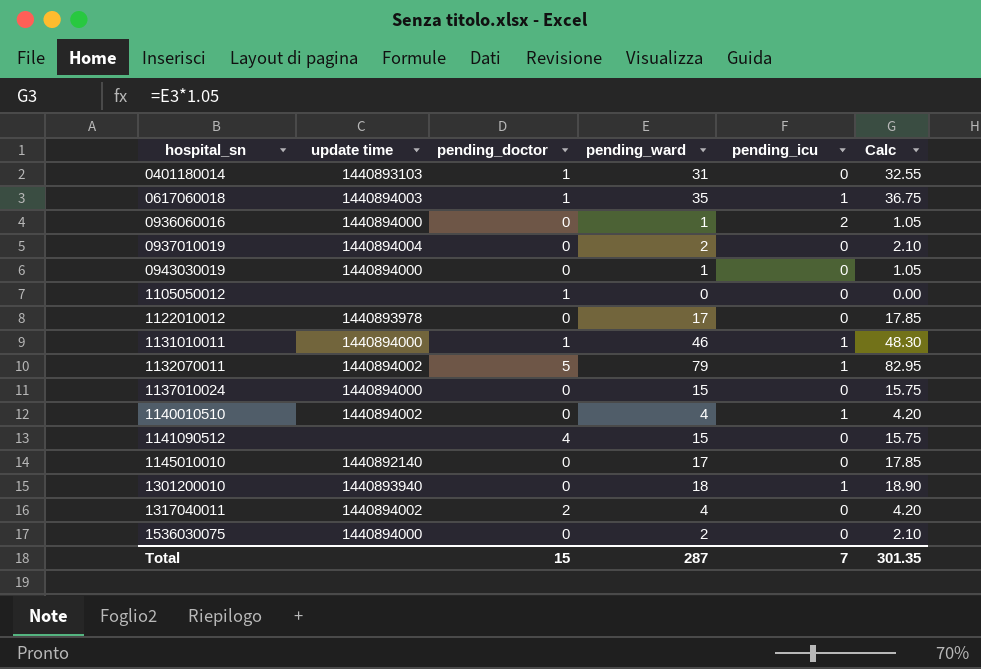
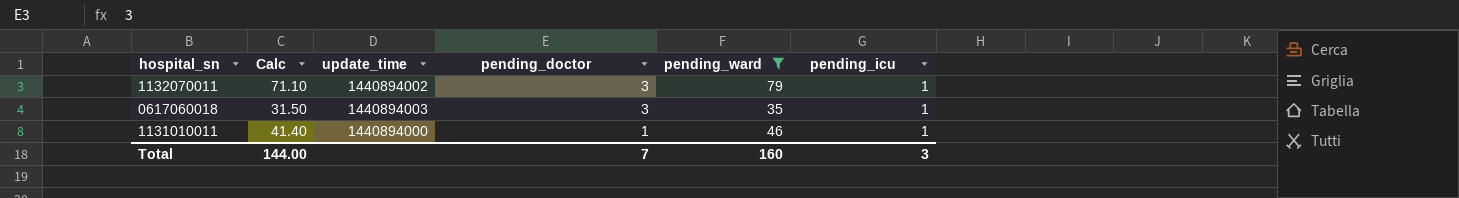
filter: none -> pending_ward >= 35
row order: hospital_sn ascending -> pending_doctor descending
column Calc | formula: [pending_ward] * 1.05 -> [pending_ward] * 0.9
column Calc | position: 6 -> 2
column name: update time -> update_time
1132070011 | pending_doctor: 5 -> 3
0617060018 | pending_doctor: 1 -> 3
Total | Calc: 301.35 -> 144.00
Total | pending_doctor: 15 -> 7
Total | pending_ward: 287 -> 160
Total | pending_icu: 7 -> 3

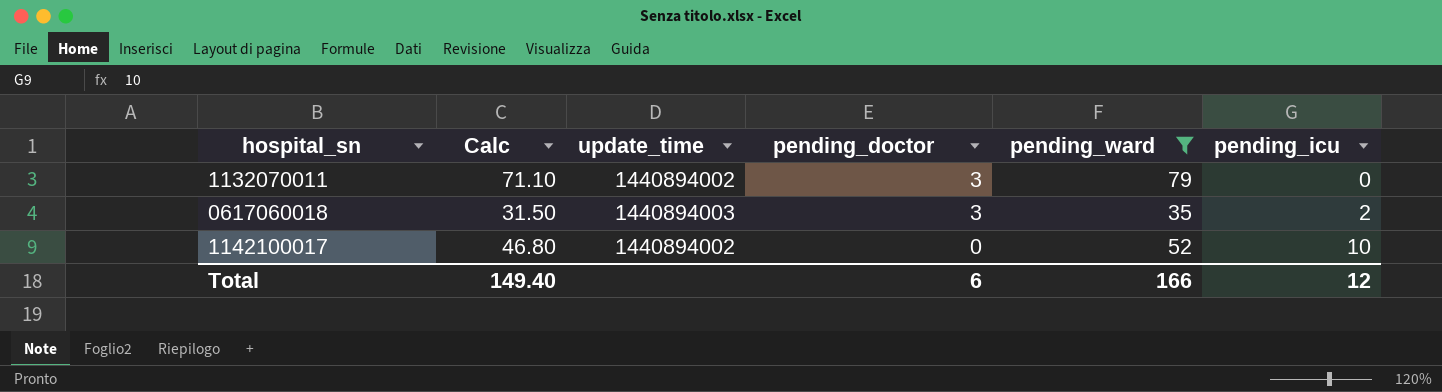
row 1131010011: 41.40 | 1440894000 | 1 | 46 | 1 -> none
1132070011 | pending_icu: 1 -> 0
0617060018 | pending_icu: 1 -> 2
row 1142100017: none -> 46.80 | 1440894002 | 0 | 52 | 10
Total | Calc: 144.00 -> 149.40
Total | pending_doctor: 7 -> 6
Total | pending_ward: 160 -> 166
Total | pending_icu: 3 -> 12

